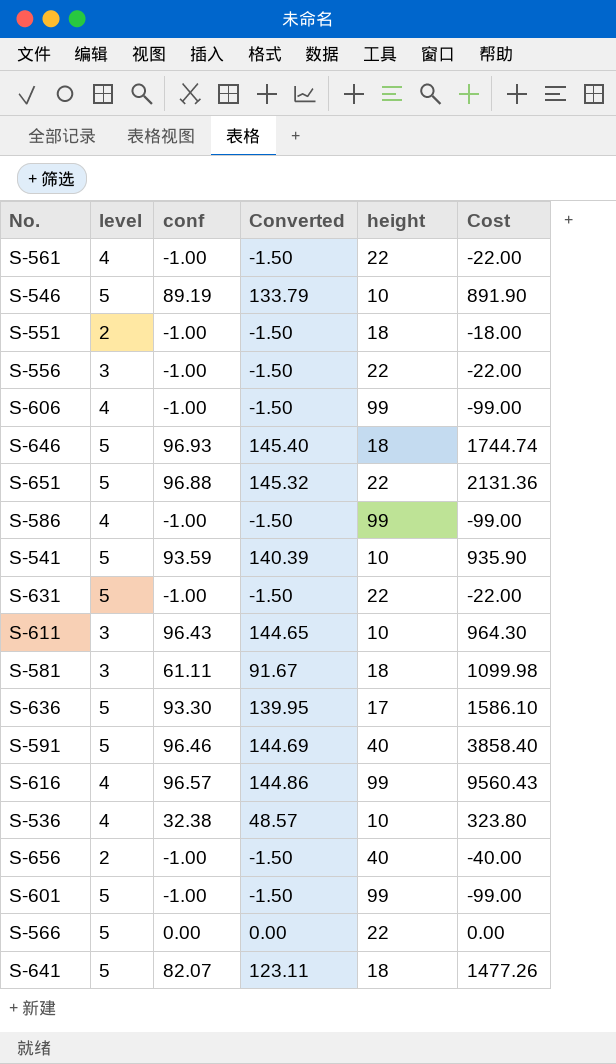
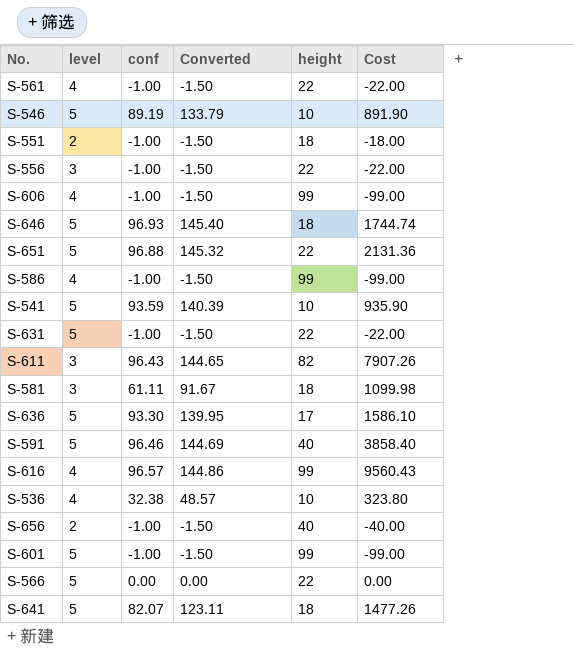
S-611 | height: 10 -> 82
S-611 | Cost: 964.30 -> 7907.26

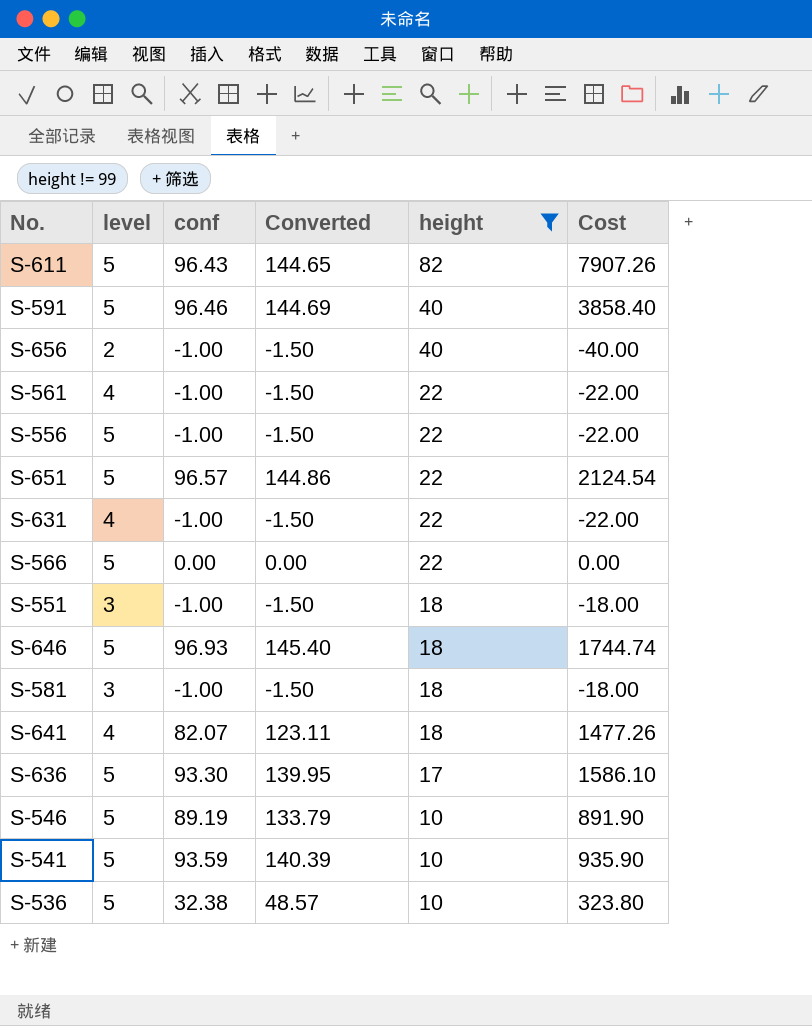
filter: none -> height != 99
row order: none -> height descending
S-611 | level: 3 -> 5
S-556 | level: 3 -> 5
S-651 | conf: 96.88 -> 96.57
S-651 | Converted: 145.32 -> 144.86
S-651 | Cost: 2131.36 -> 2124.54
S-631 | level: 5 -> 4
S-551 | level: 2 -> 3
S-581 | conf: 61.11 -> -1.00
S-581 | Converted: 91.67 -> -1.50
S-581 | Cost: 1099.98 -> -18.00
S-641 | level: 5 -> 4
S-536 | level: 4 -> 5

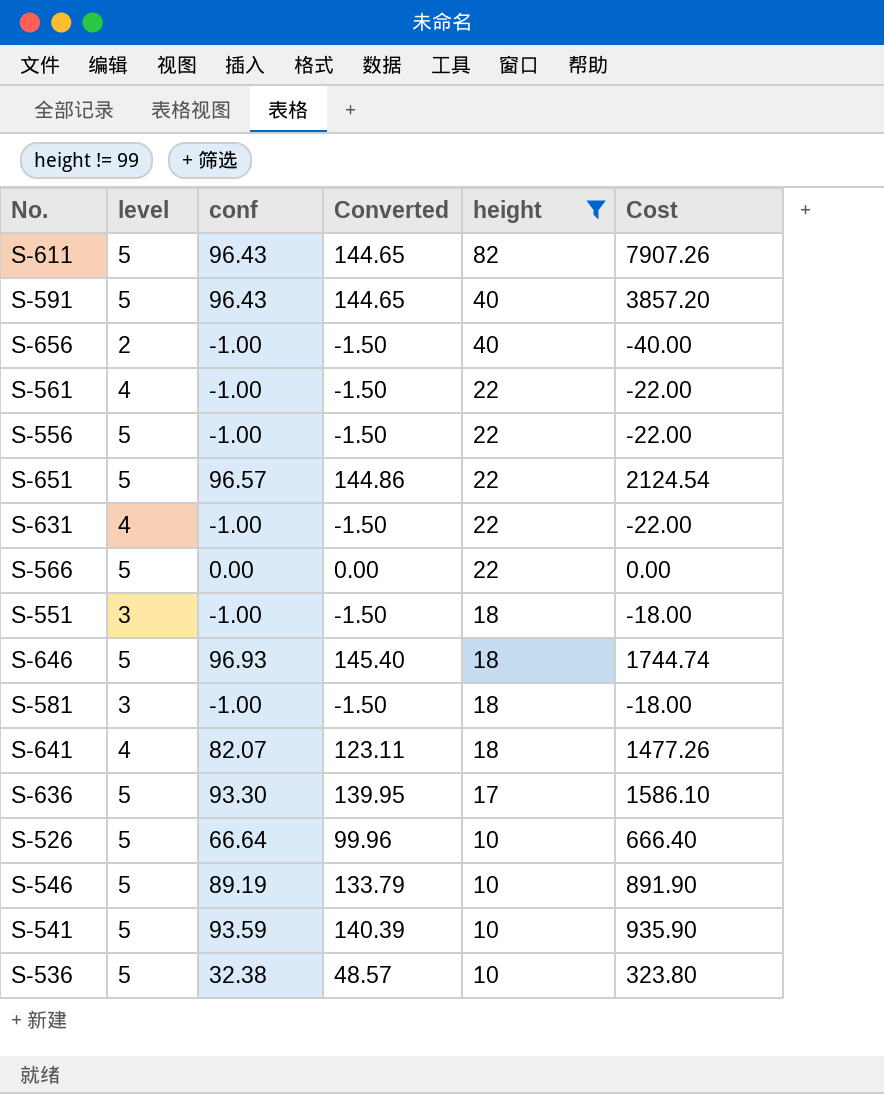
S-591 | conf: 96.46 -> 96.43
S-591 | Converted: 144.69 -> 144.65
S-591 | Cost: 3858.40 -> 3857.20
row S-526: none -> 5 | 66.64 | 99.96 | 10 | 666.40

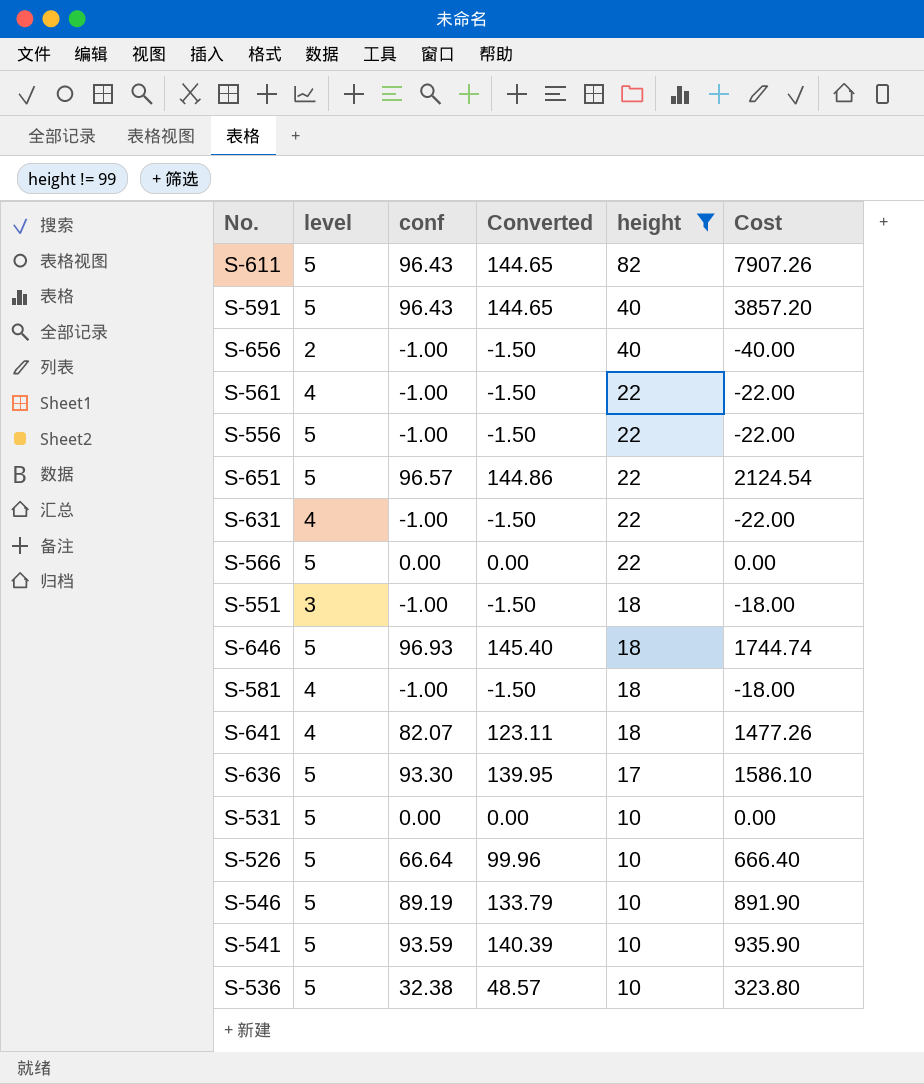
S-581 | level: 3 -> 4
row S-531: none -> 5 | 0.00 | 0.00 | 10 | 0.00

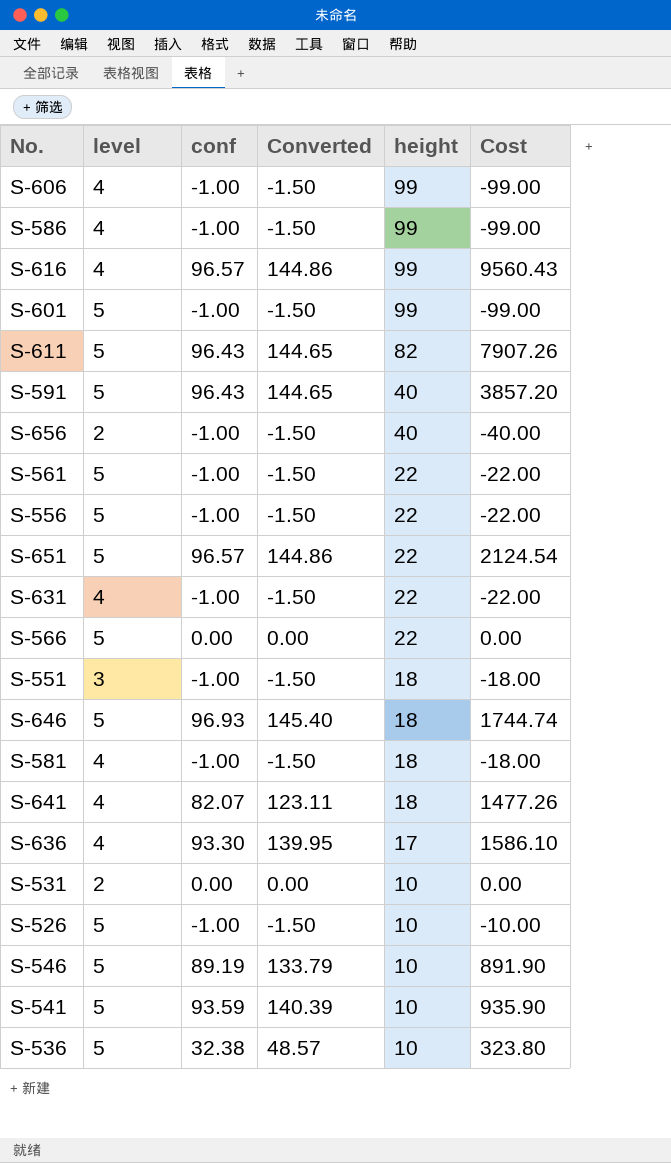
filter: height != 99 -> none
S-561 | level: 4 -> 5
S-636 | level: 5 -> 4
S-531 | level: 5 -> 2
S-526 | conf: 66.64 -> -1.00
S-526 | Converted: 99.96 -> -1.50
S-526 | Cost: 666.40 -> -10.00

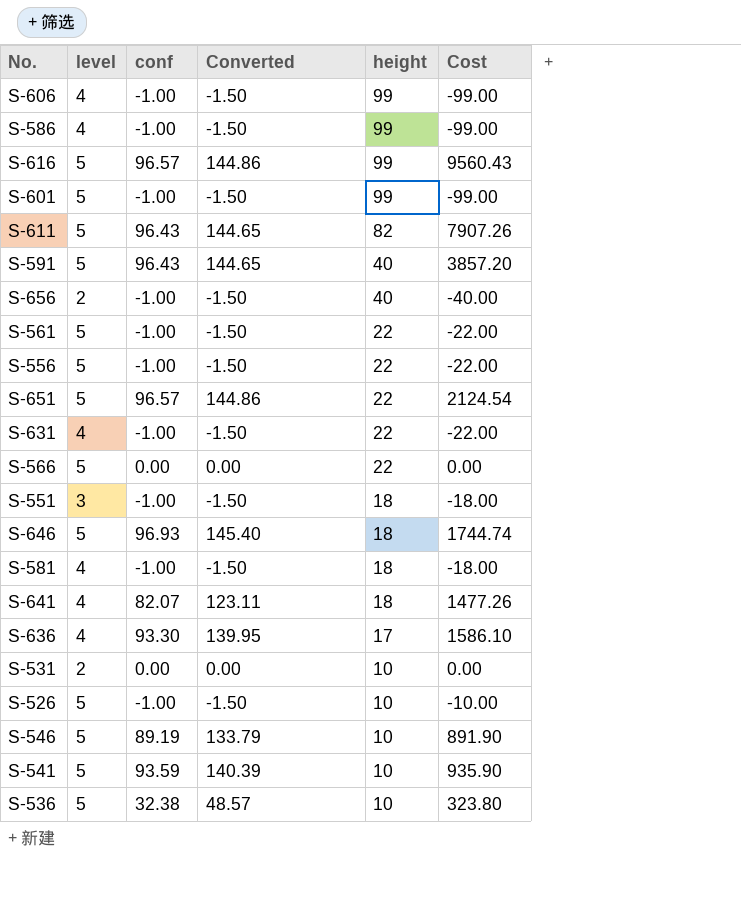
S-616 | level: 4 -> 5

